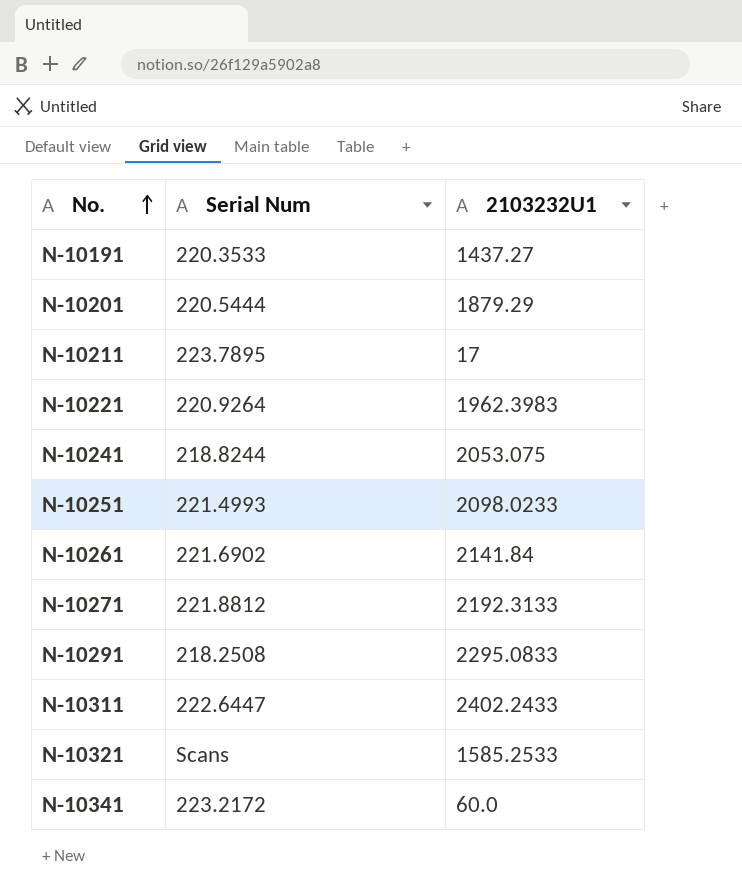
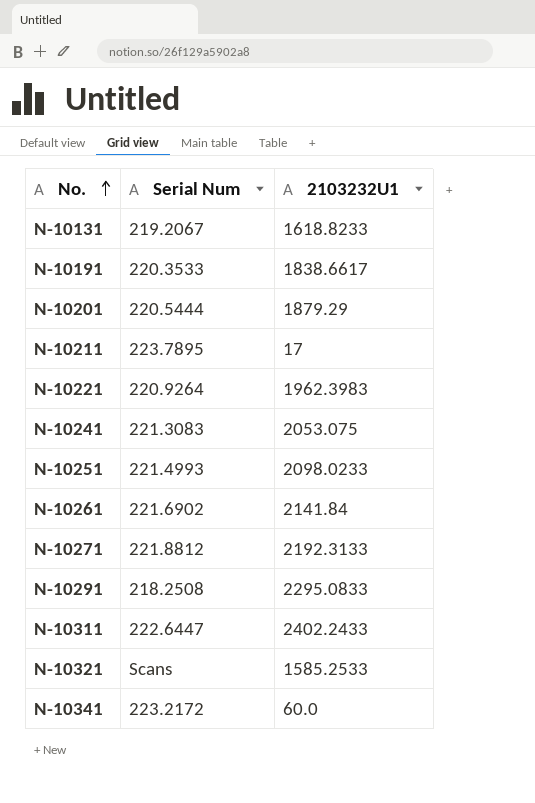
row N-10131: none -> 219.2067 | 1618.8233
N-10191 | 2103232U1: 1437.27 -> 1838.6617
N-10241 | Serial Num: 218.8244 -> 221.3083

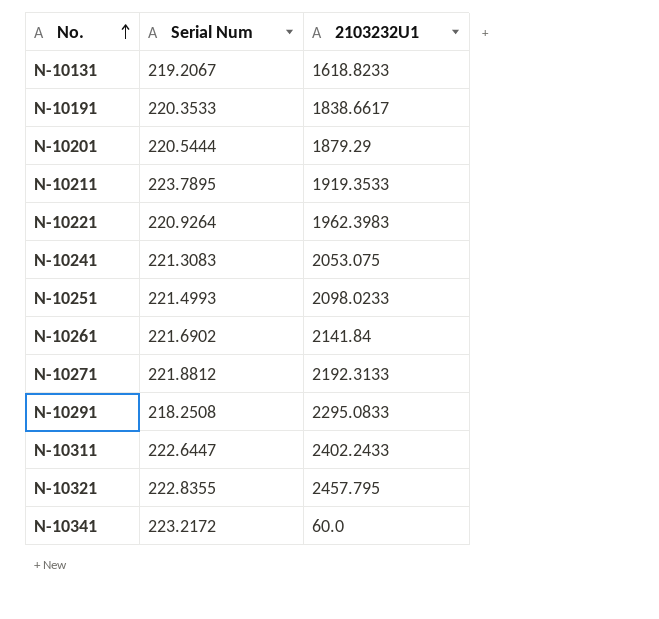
N-10211 | 2103232U1: 17 -> 1919.3533
N-10321 | Serial Num: Scans -> 222.8355
N-10321 | 2103232U1: 1585.2533 -> 2457.795

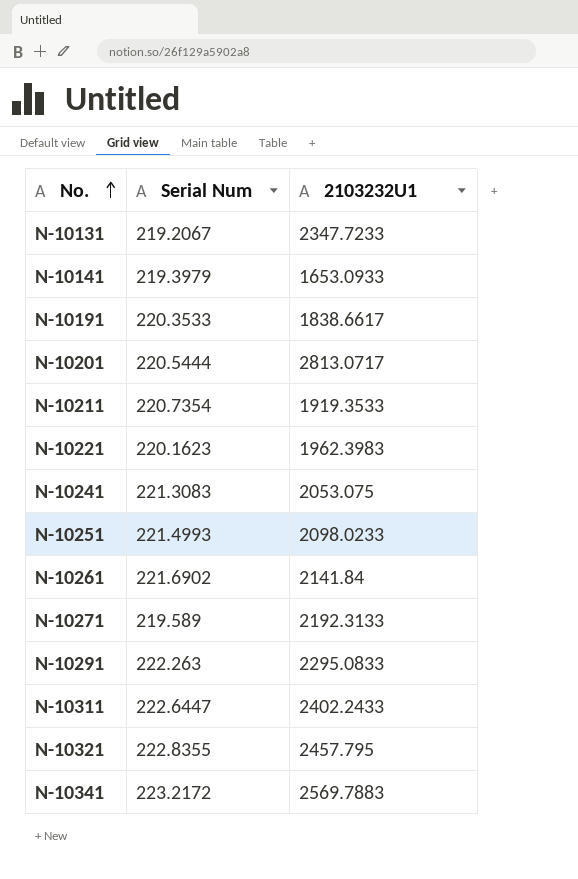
N-10131 | 2103232U1: 1618.8233 -> 2347.7233
row N-10141: none -> 219.3979 | 1653.0933
N-10201 | 2103232U1: 1879.29 -> 2813.0717
N-10211 | Serial Num: 223.7895 -> 220.7354
N-10221 | Serial Num: 220.9264 -> 220.1623
N-10271 | Serial Num: 221.8812 -> 219.589
N-10291 | Serial Num: 218.2508 -> 222.263
N-10341 | 2103232U1: 60.0 -> 2569.7883

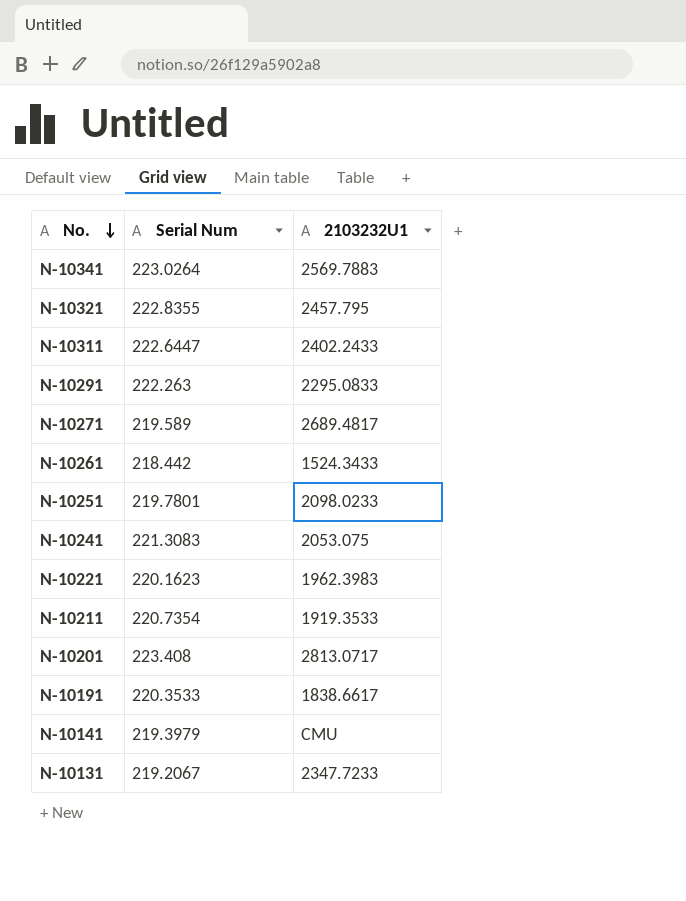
row order: No. ascending -> No. descending
N-10341 | Serial Num: 223.2172 -> 223.0264
N-10271 | 2103232U1: 2192.3133 -> 2689.4817
N-10261 | Serial Num: 221.6902 -> 218.442
N-10261 | 2103232U1: 2141.84 -> 1524.3433
N-10251 | Serial Num: 221.4993 -> 219.7801
N-10201 | Serial Num: 220.5444 -> 223.408
N-10141 | 2103232U1: 1653.0933 -> CMU

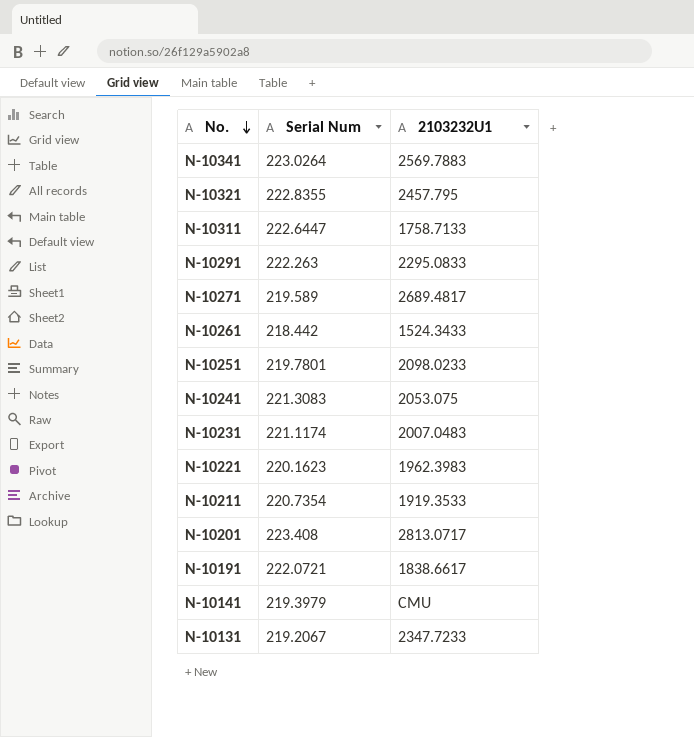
N-10311 | 2103232U1: 2402.2433 -> 1758.7133
row N-10231: none -> 221.1174 | 2007.0483
N-10191 | Serial Num: 220.3533 -> 222.0721

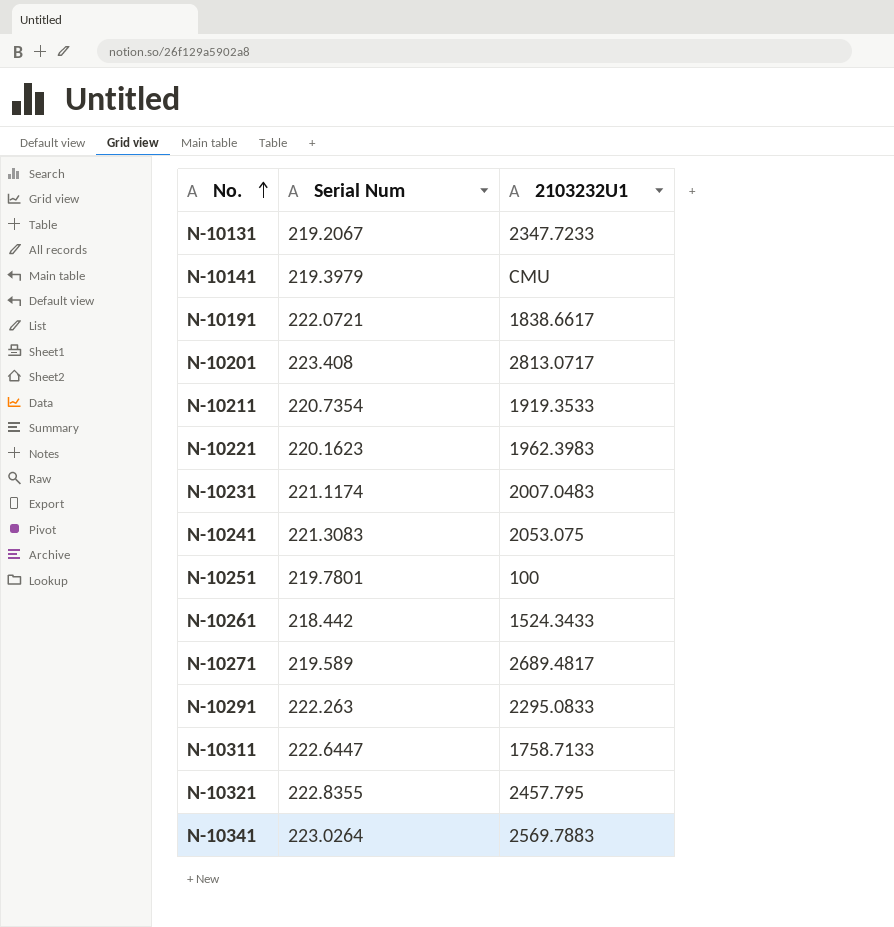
row order: No. descending -> No. ascending
N-10251 | 2103232U1: 2098.0233 -> 100

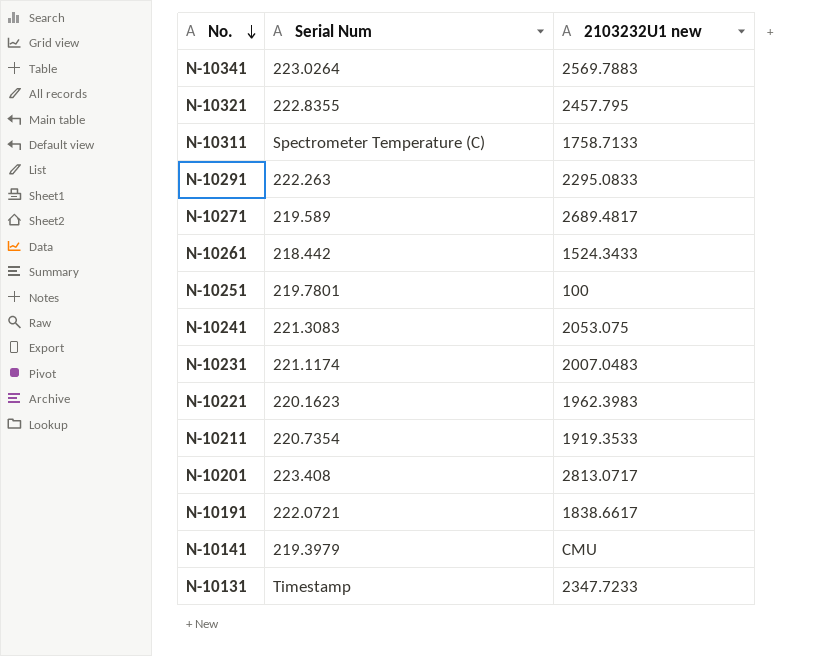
row order: No. ascending -> No. descending
column name: 2103232U1 -> 2103232U1 new
N-10311 | Serial Num: 222.6447 -> Spectrometer Temperature (C)
N-10131 | Serial Num: 219.2067 -> Timestamp

